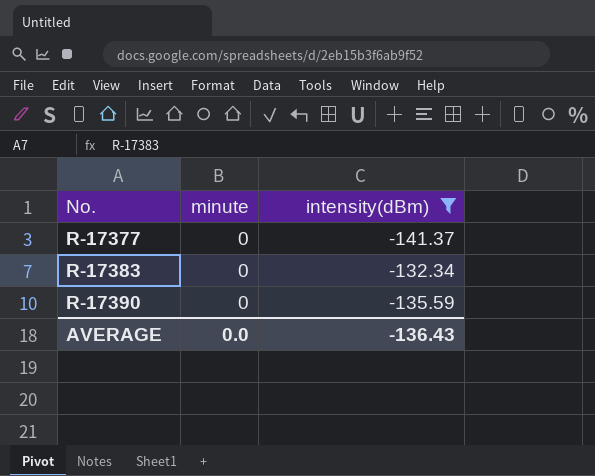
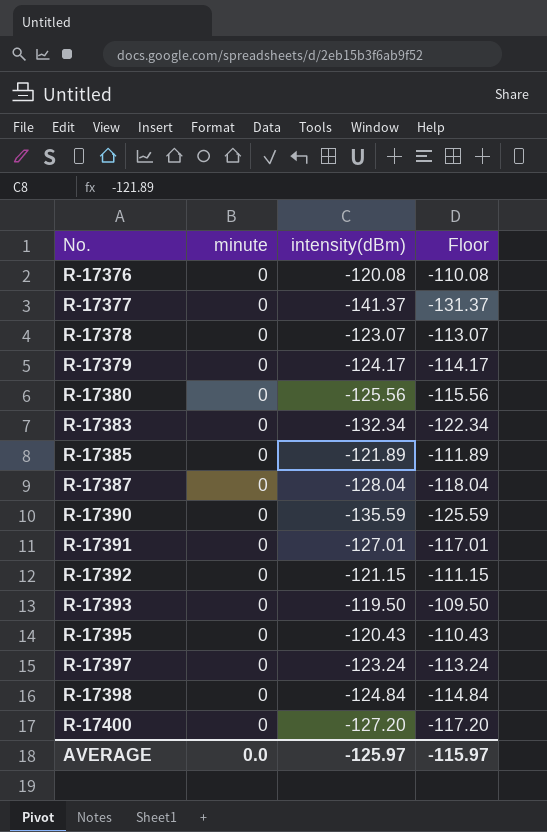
filter: intensity(dBm) <= -132.34 -> none
column Floor | formula: none -> [intensity(dBm)] + 10
AVERAGE | intensity(dBm): -136.43 -> -125.97

